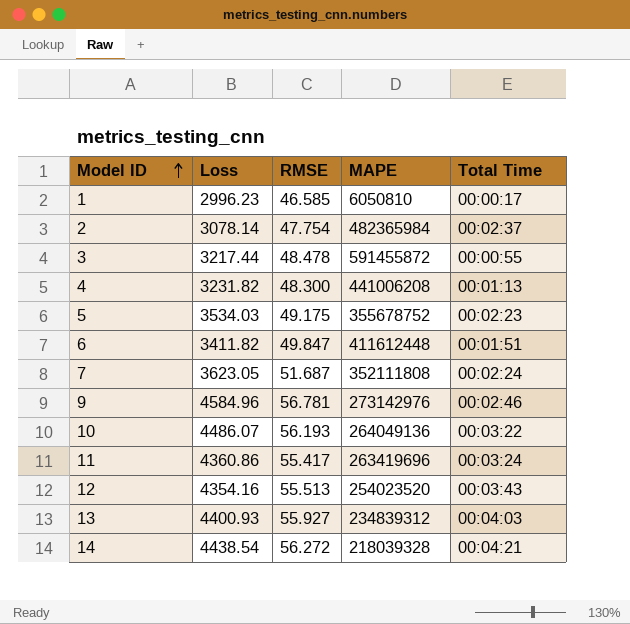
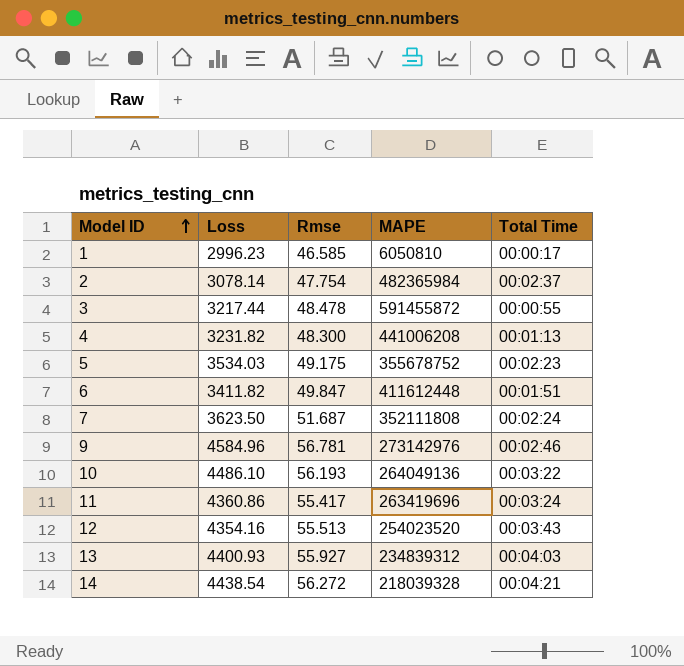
column name: RMSE -> Rmse
7 | Loss: 3623.05 -> 3623.50
10 | Loss: 4486.07 -> 4486.10

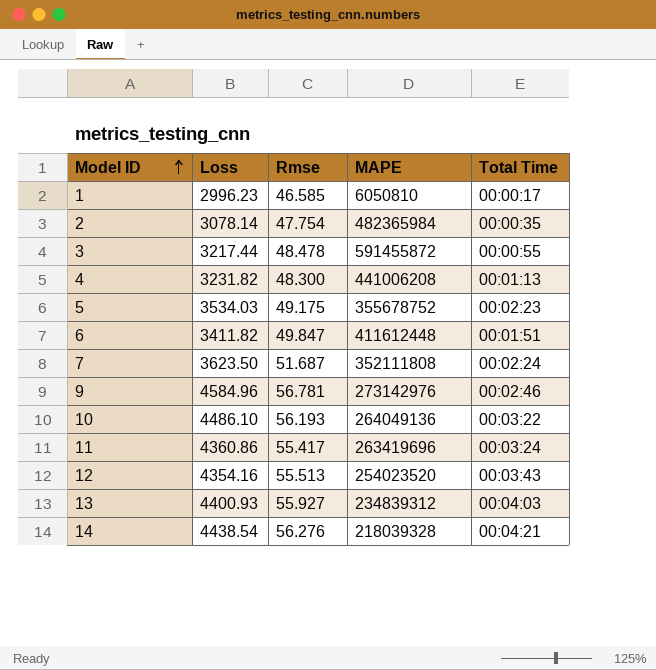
2 | Total Time: 00:02:37 -> 00:00:35
14 | Rmse: 56.272 -> 56.276

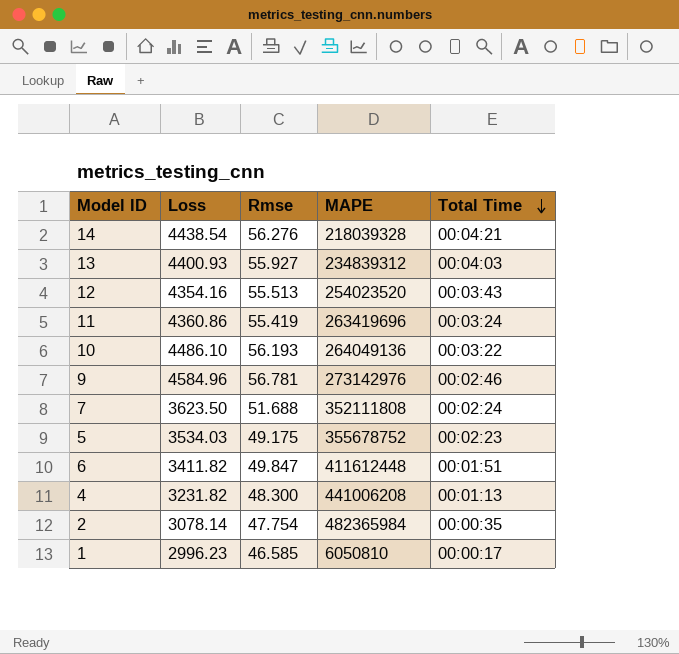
row order: Model ID ascending -> Total Time descending
row 3: 3217.44 | 48.478 | 591455872 | 00:00:55 -> none
11 | Rmse: 55.417 -> 55.419
7 | Rmse: 51.687 -> 51.688

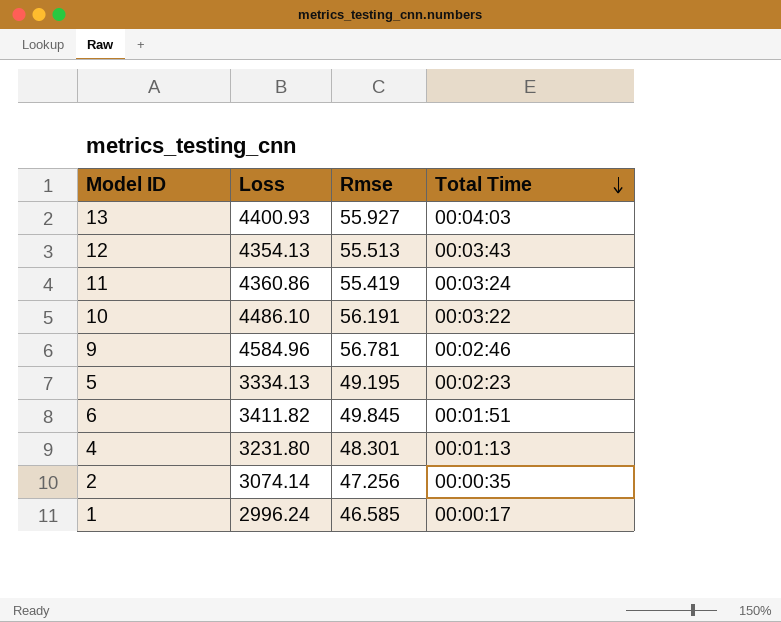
column MAPE | position: 4 -> none
row 14: 4438.54 | 56.276 | 218039328 | 00:04:21 -> none
row 7: 3623.50 | 51.688 | 352111808 | 00:02:24 -> none
12 | Loss: 4354.16 -> 4354.13
10 | Rmse: 56.193 -> 56.191
5 | Loss: 3534.03 -> 3334.13
5 | Rmse: 49.175 -> 49.195
6 | Rmse: 49.847 -> 49.845
4 | Loss: 3231.82 -> 3231.80
4 | Rmse: 48.300 -> 48.301
2 | Loss: 3078.14 -> 3074.14
2 | Rmse: 47.754 -> 47.256
1 | Loss: 2996.23 -> 2996.24

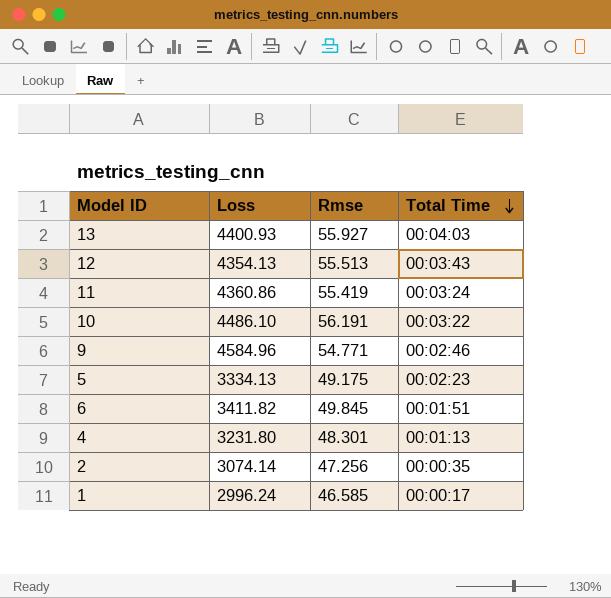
9 | Rmse: 56.781 -> 54.771
5 | Rmse: 49.195 -> 49.175

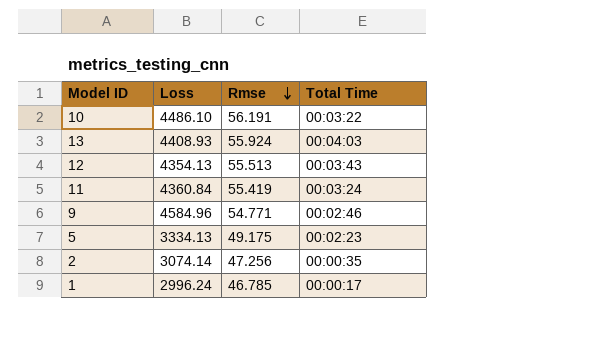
row order: Total Time descending -> Rmse descending
row 6: 3411.82 | 49.845 | 00:01:51 -> none
row 4: 3231.80 | 48.301 | 00:01:13 -> none
13 | Loss: 4400.93 -> 4408.93
13 | Rmse: 55.927 -> 55.924
11 | Loss: 4360.86 -> 4360.84
1 | Rmse: 46.585 -> 46.785

